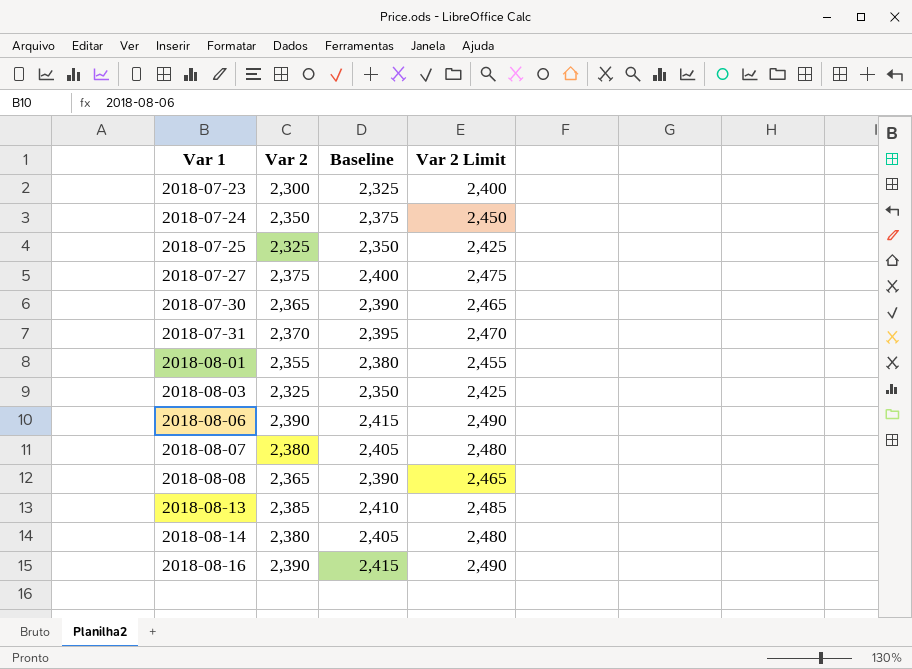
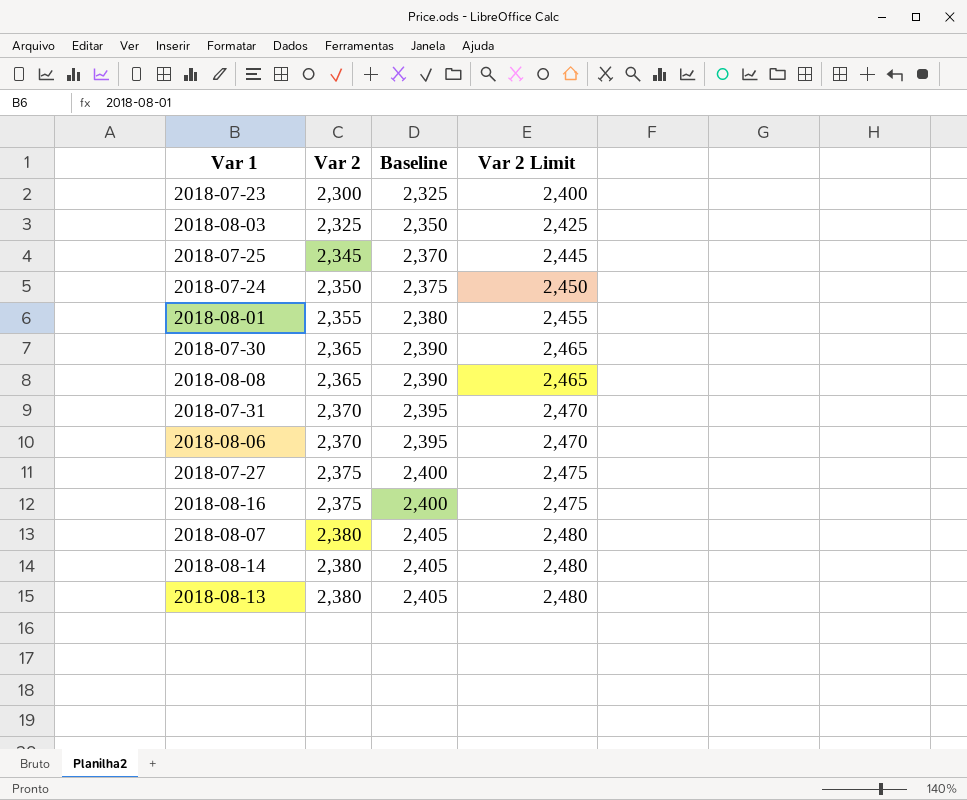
row order: Var 1 ascending -> Var 2 ascending
2018-07-25 | Var 2: 2,325 -> 2,345
2018-07-25 | Baseline: 2,350 -> 2,370
2018-07-25 | Var 2 Limit: 2,425 -> 2,445
2018-08-06 | Var 2: 2,390 -> 2,370
2018-08-06 | Baseline: 2,415 -> 2,395
2018-08-06 | Var 2 Limit: 2,490 -> 2,470
2018-08-16 | Var 2: 2,390 -> 2,375
2018-08-16 | Baseline: 2,415 -> 2,400
2018-08-16 | Var 2 Limit: 2,490 -> 2,475
2018-08-13 | Var 2: 2,385 -> 2,380
2018-08-13 | Baseline: 2,410 -> 2,405
2018-08-13 | Var 2 Limit: 2,485 -> 2,480

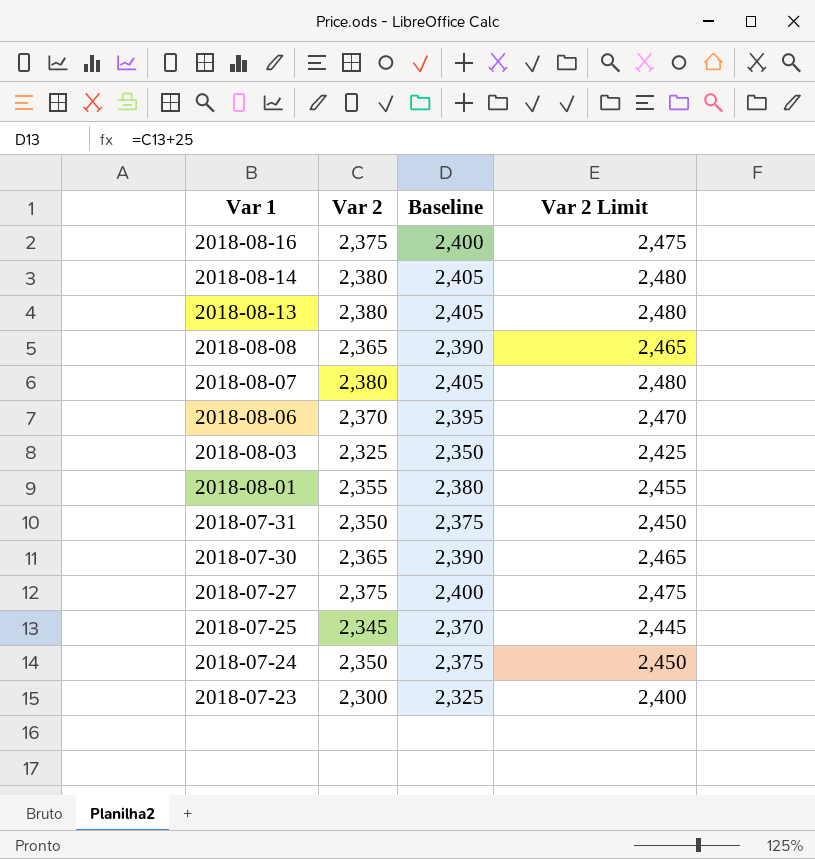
row order: Var 2 ascending -> Var 1 descending
2018-07-31 | Var 2: 2,370 -> 2,350
2018-07-31 | Baseline: 2,395 -> 2,375
2018-07-31 | Var 2 Limit: 2,470 -> 2,450

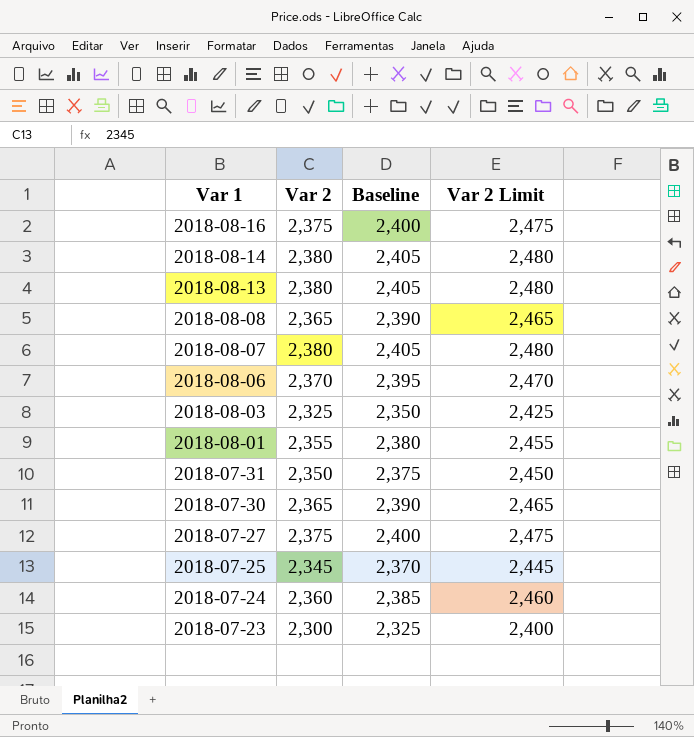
2018-07-24 | Var 2: 2,350 -> 2,360
2018-07-24 | Baseline: 2,375 -> 2,385
2018-07-24 | Var 2 Limit: 2,450 -> 2,460

